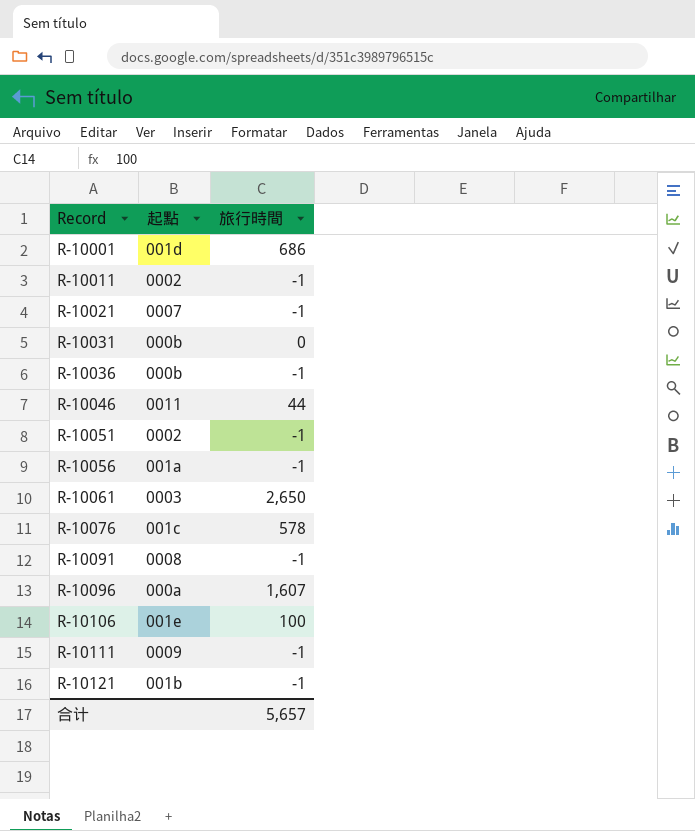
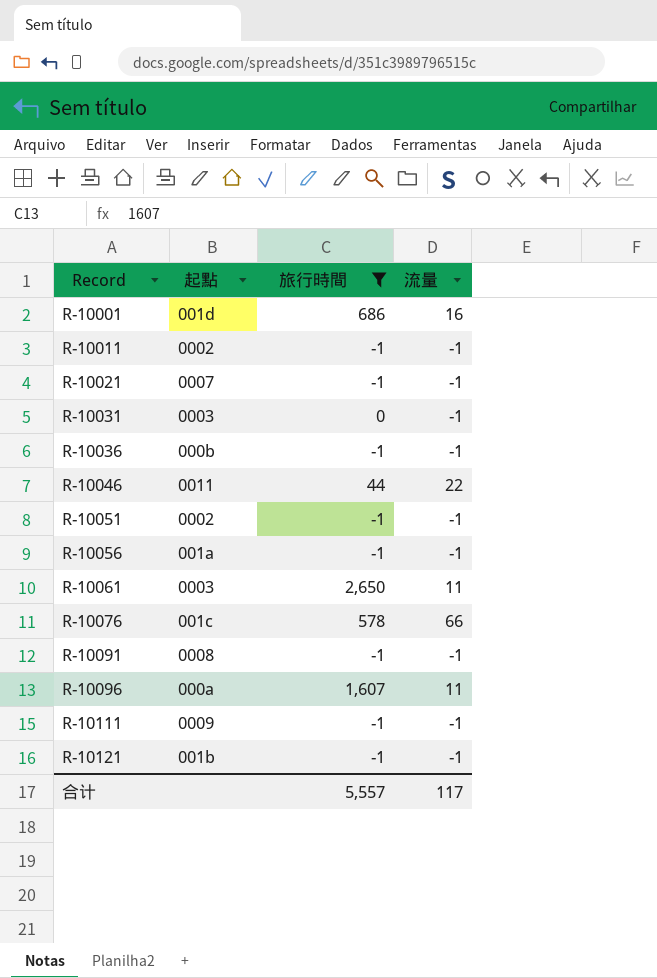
filter: none -> 旅行時間 != 100
column 流量 | position: none -> 4
R-10031 | 起點: 000b -> 0003
合计 | 旅行時間: 5,657 -> 5,557

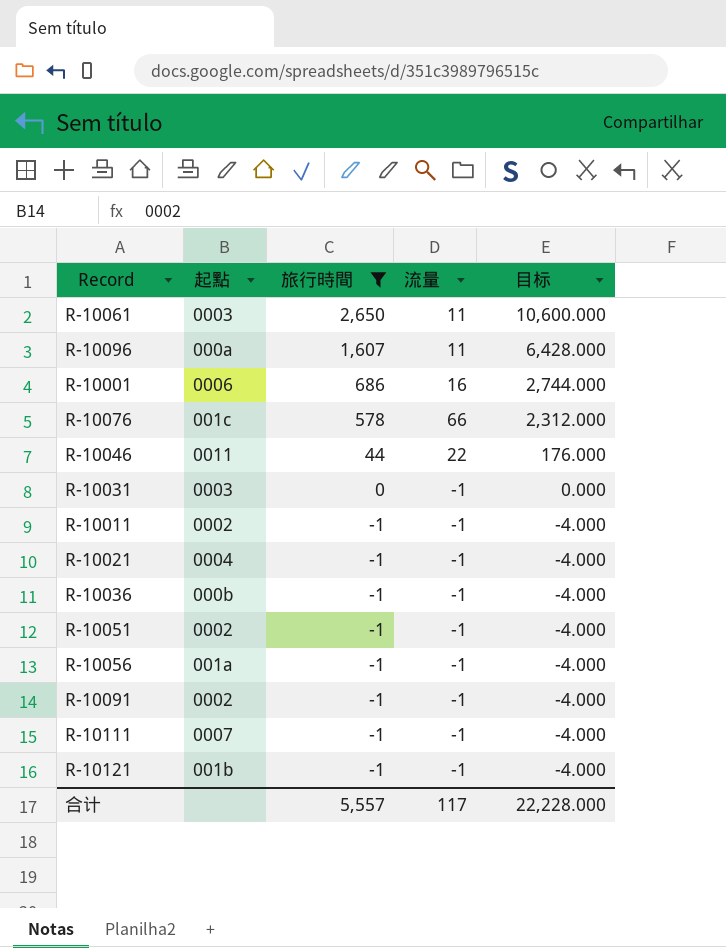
row order: Record ascending -> 旅行時間 descending
column 目标 | formula: none -> [旅行時間] * 4
R-10001 | 起點: 001d -> 0006
R-10021 | 起點: 0007 -> 0004
R-10091 | 起點: 0008 -> 0002
R-10111 | 起點: 0009 -> 0007

